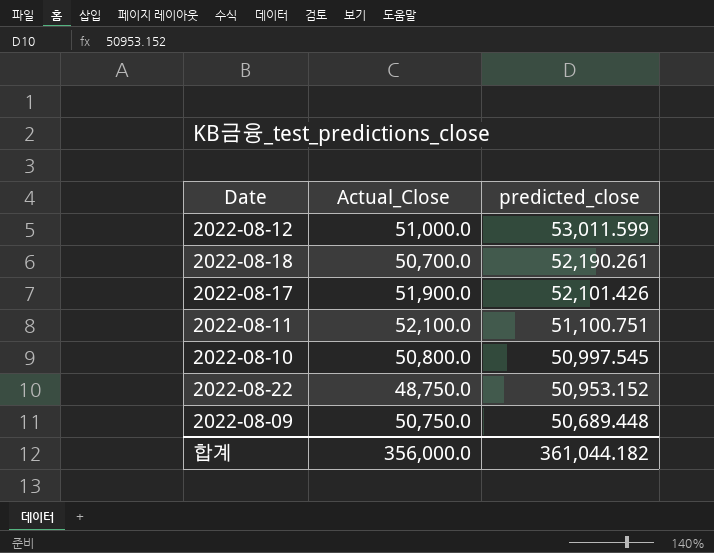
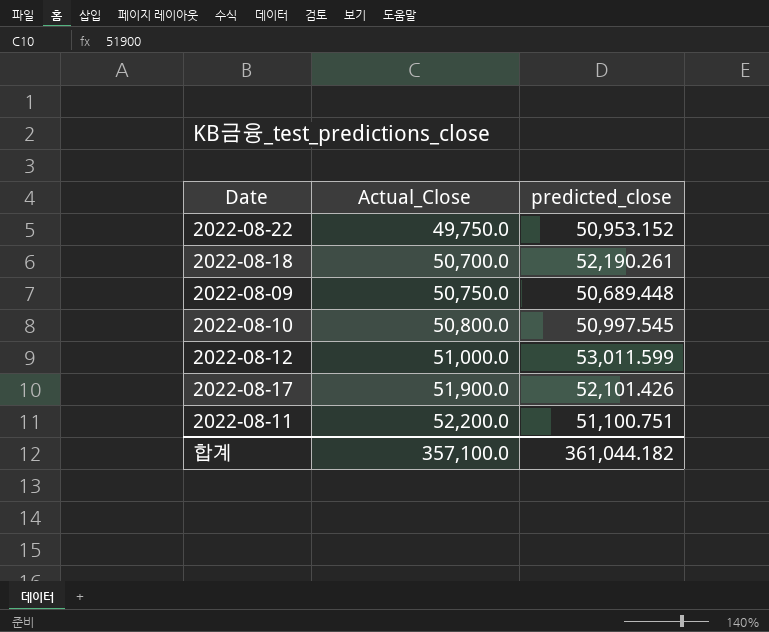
row order: predicted_close descending -> Actual_Close ascending
2022-08-22 | Actual_Close: 48,750.0 -> 49,750.0
2022-08-11 | Actual_Close: 52,100.0 -> 52,200.0
합계 | Actual_Close: 356,000.0 -> 357,100.0

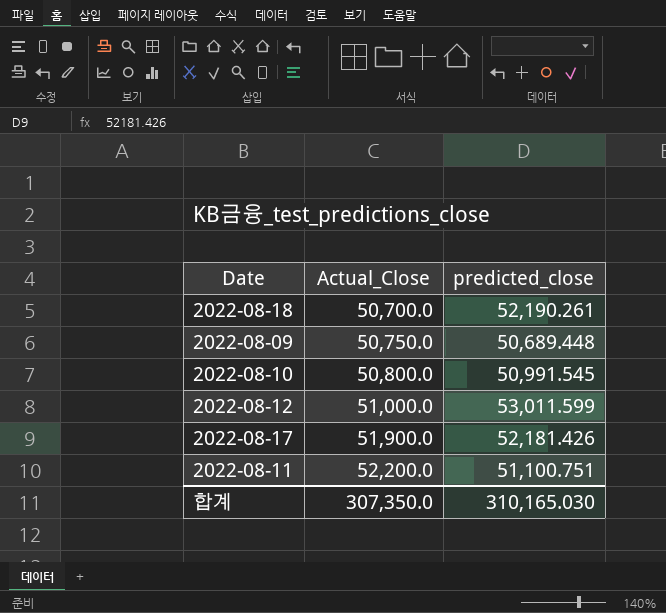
row 2022-08-22: 49,750.0 | 50,953.152 -> none
2022-08-10 | predicted_close: 50,997.545 -> 50,991.545
2022-08-17 | predicted_close: 52,101.426 -> 52,181.426
합계 | Actual_Close: 357,100.0 -> 307,350.0
합계 | predicted_close: 361,044.182 -> 310,165.030

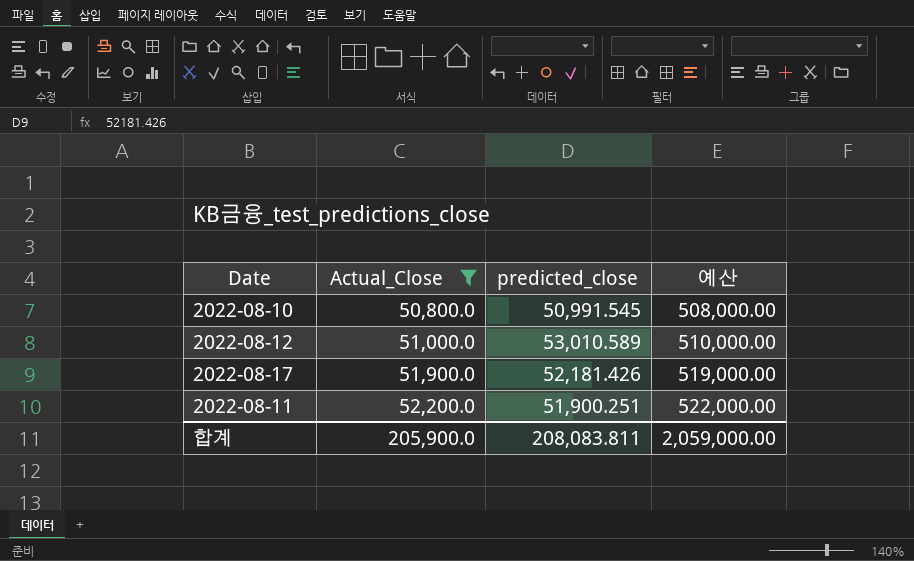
filter: none -> Actual_Close >= 50,800.0
column 예산 | formula: none -> [Actual_Close] * 10
2022-08-12 | predicted_close: 53,011.599 -> 53,010.589
2022-08-11 | predicted_close: 51,100.751 -> 51,900.251
합계 | Actual_Close: 307,350.0 -> 205,900.0
합계 | predicted_close: 310,165.030 -> 208,083.811

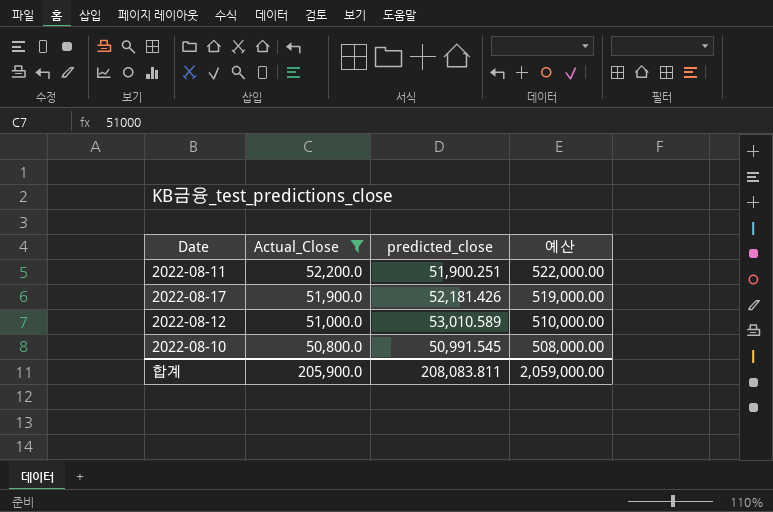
row order: Actual_Close ascending -> Actual_Close descending

